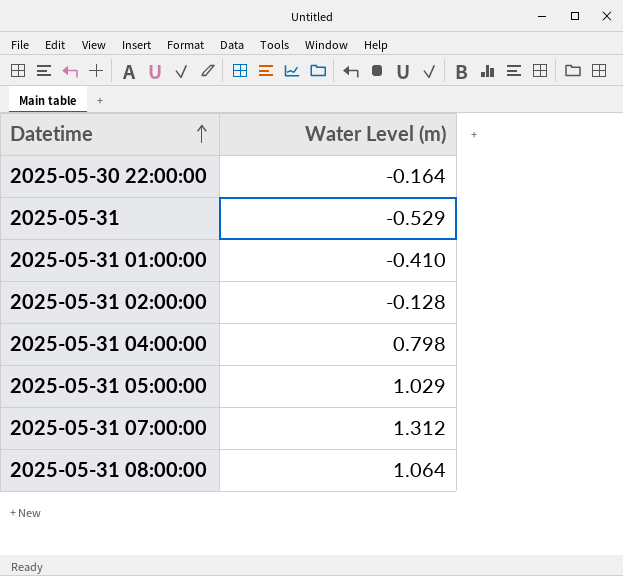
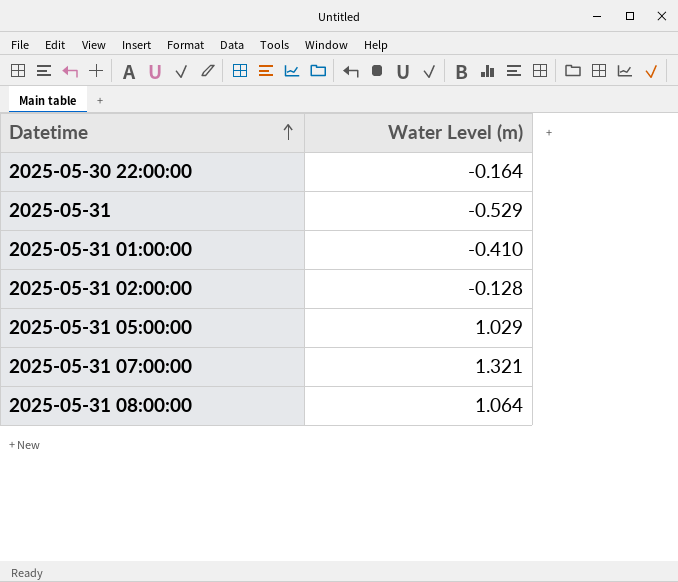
row 2025-05-31 04:00:00: 0.798 -> none
2025-05-31 07:00:00 | Water Level (m): 1.312 -> 1.321

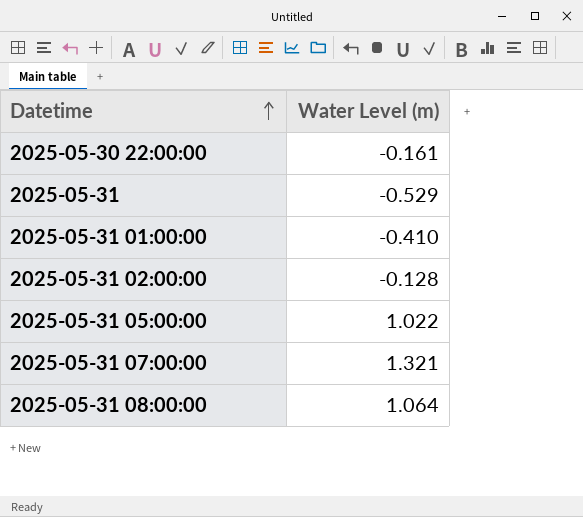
2025-05-30 22:00:00 | Water Level (m): -0.164 -> -0.161
2025-05-31 05:00:00 | Water Level (m): 1.029 -> 1.022

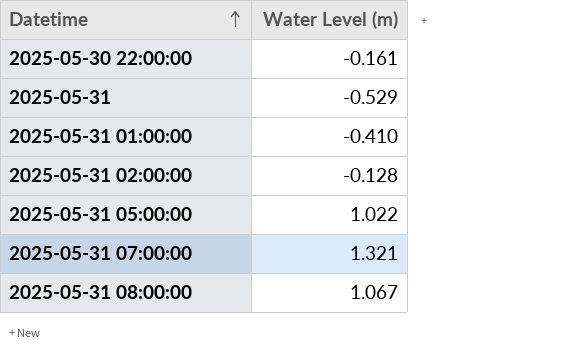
2025-05-31 08:00:00 | Water Level (m): 1.064 -> 1.067

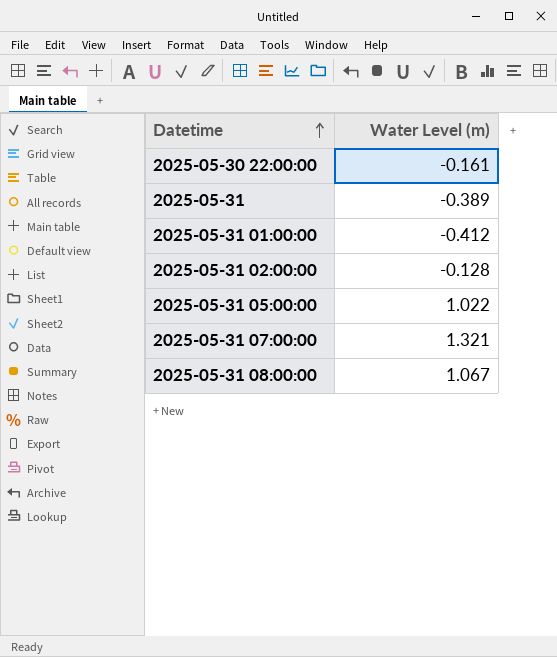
2025-05-31 | Water Level (m): -0.529 -> -0.389
2025-05-31 01:00:00 | Water Level (m): -0.410 -> -0.412

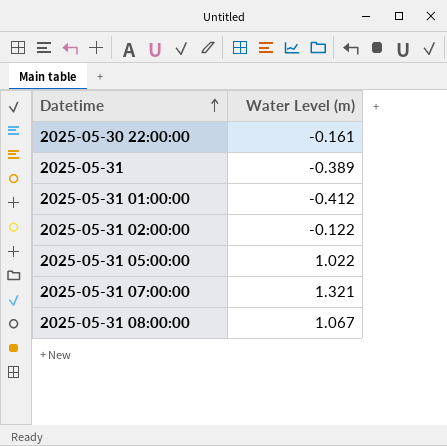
2025-05-31 02:00:00 | Water Level (m): -0.128 -> -0.122

